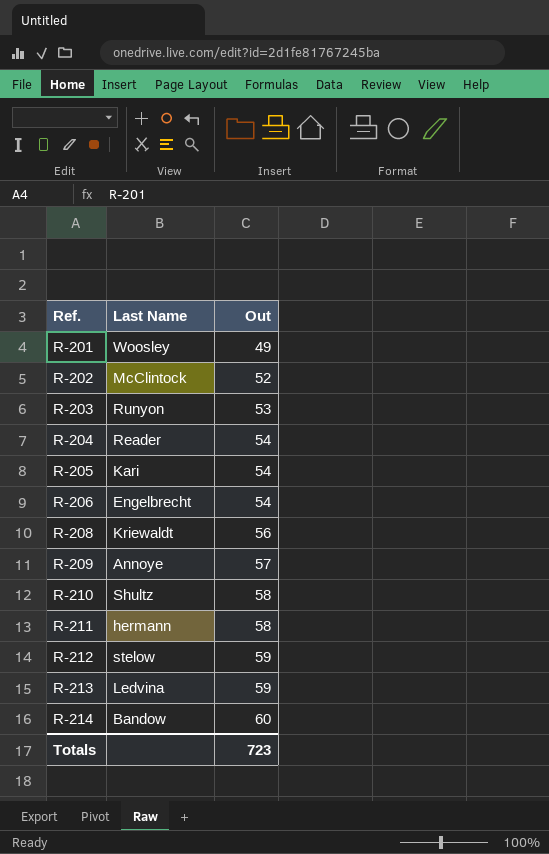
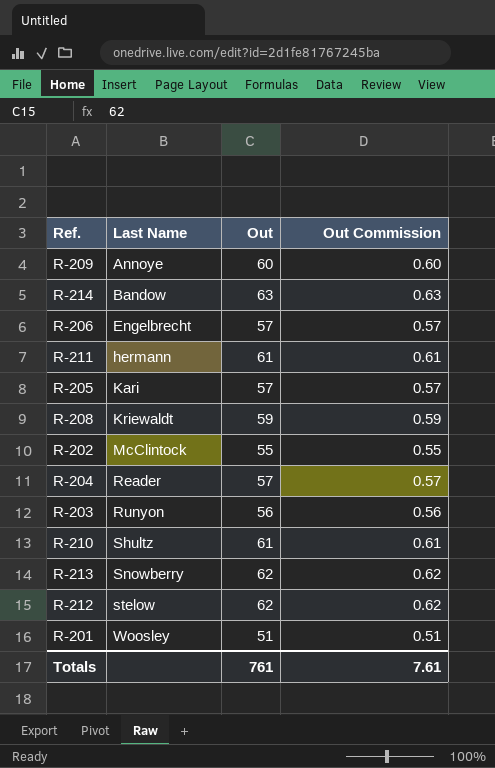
row order: Ref. ascending -> Last Name ascending
column Out Commission | formula: none -> [Out] * 0.01
R-209 | Out: 57 -> 60
R-214 | Out: 60 -> 63
R-206 | Out: 54 -> 57
R-211 | Out: 58 -> 61
R-205 | Out: 54 -> 57
R-208 | Out: 56 -> 59
R-202 | Out: 52 -> 55
R-204 | Out: 54 -> 57
R-203 | Out: 53 -> 56
R-210 | Out: 58 -> 61
R-213 | Last Name: Ledvina -> Snowberry
R-213 | Out: 59 -> 62
R-212 | Out: 59 -> 62
R-201 | Out: 49 -> 51
Totals | Out: 723 -> 761

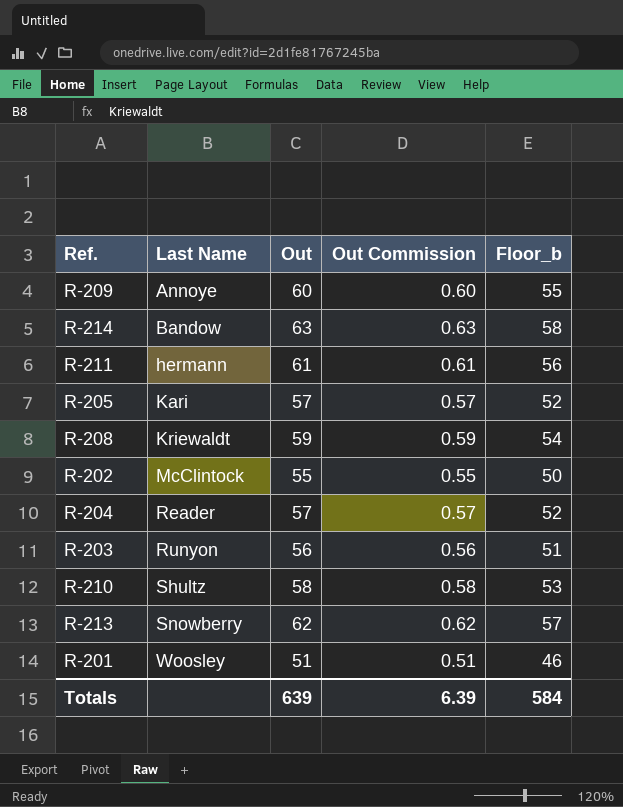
column Floor_b | formula: none -> [Out] - 5
row R-206: Engelbrecht | 57 | 0.57 -> none
row R-212: stelow | 62 | 0.62 -> none
R-210 | Out: 61 -> 58
R-210 | Out Commission: 0.61 -> 0.58
Totals | Out: 761 -> 639
Totals | Out Commission: 7.61 -> 6.39

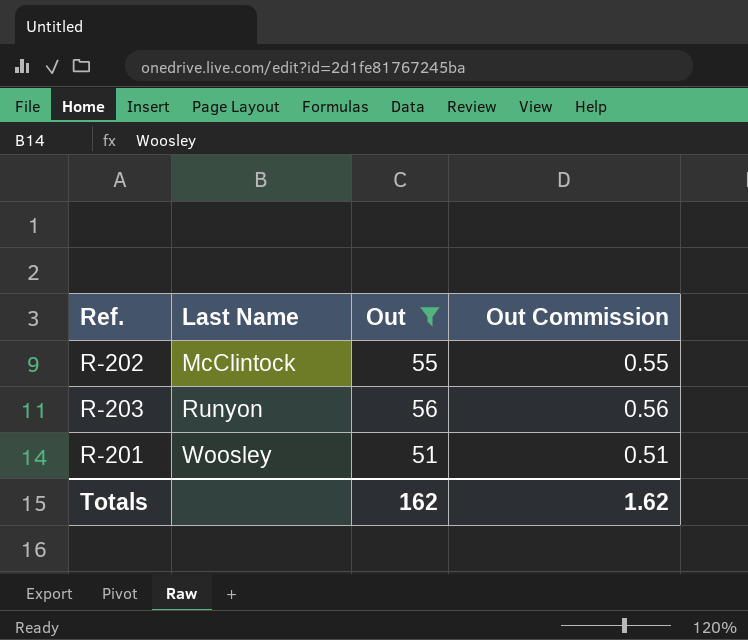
filter: none -> Out <= 56
column Floor_b | formula: [Out] - 5 -> none
Totals | Out: 639 -> 162
Totals | Out Commission: 6.39 -> 1.62

